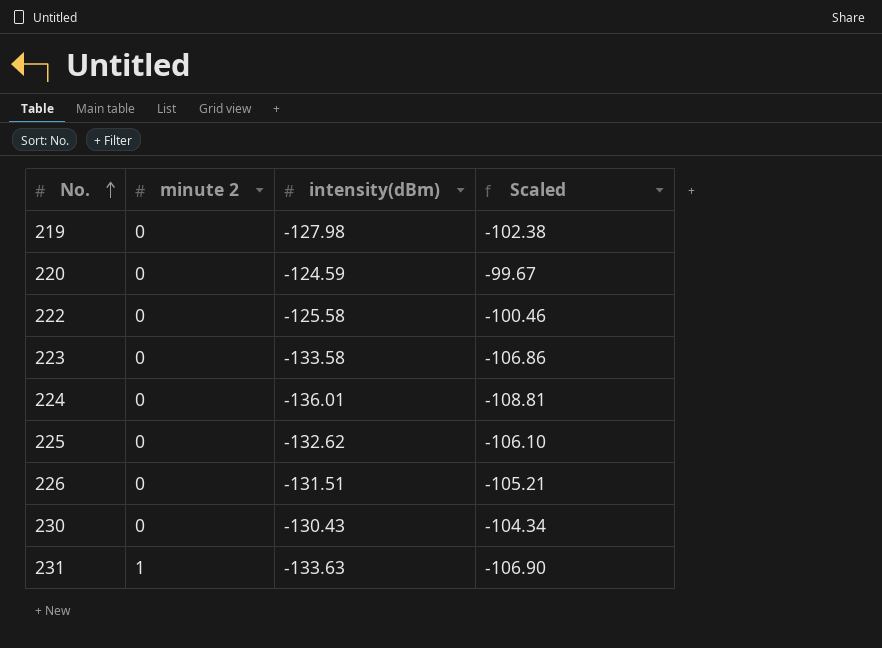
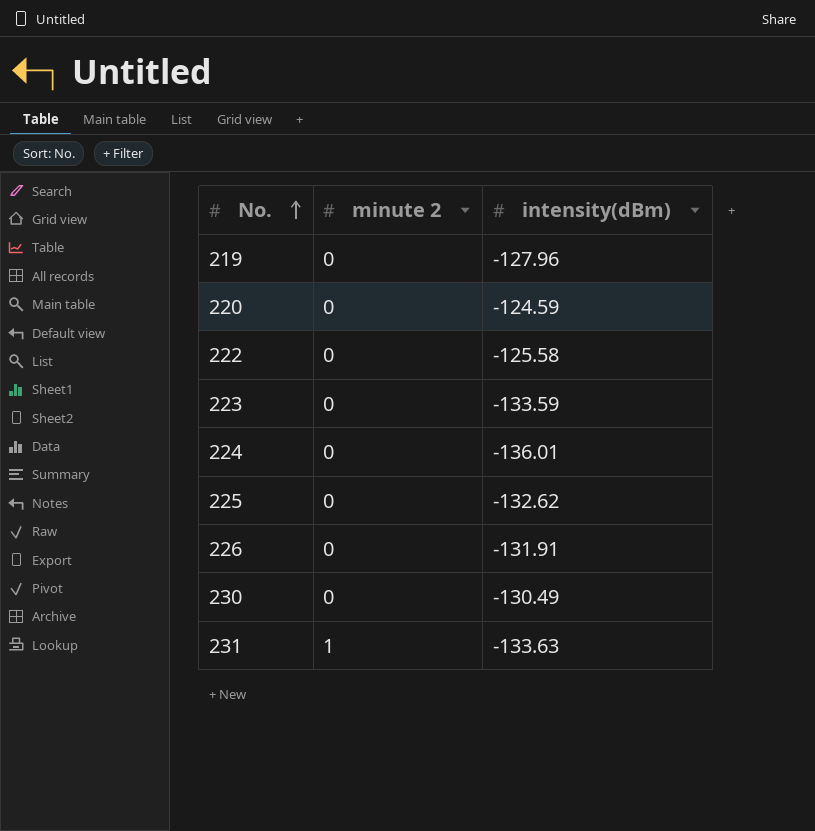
column Scaled | formula: [intensity(dBm)] * 0.8 -> none
219 | intensity(dBm): -127.98 -> -127.96
223 | intensity(dBm): -133.58 -> -133.59
226 | intensity(dBm): -131.51 -> -131.91
230 | intensity(dBm): -130.43 -> -130.49

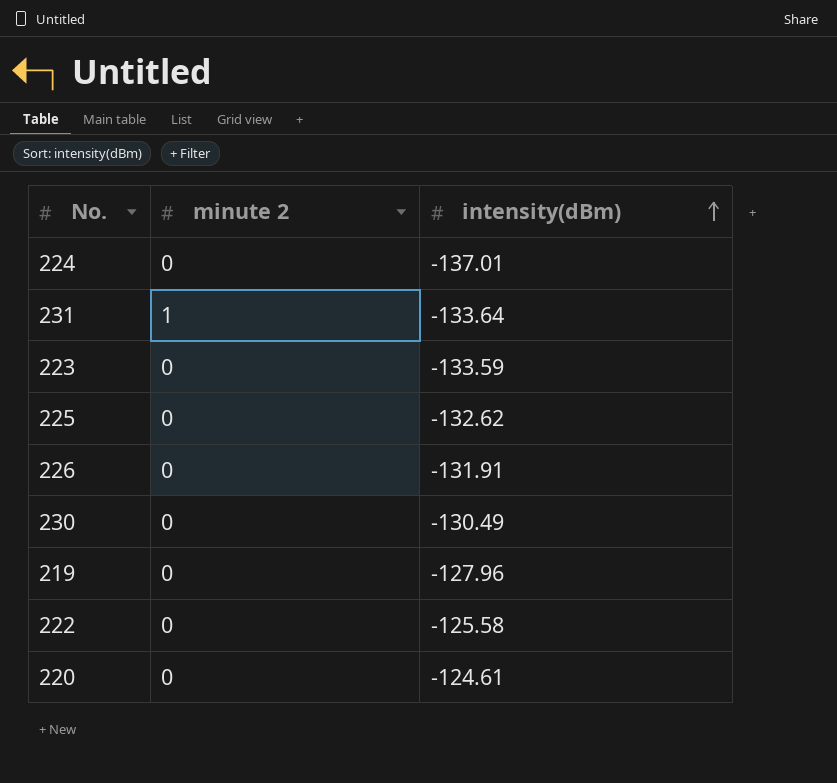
row order: No. ascending -> intensity(dBm) ascending
224 | intensity(dBm): -136.01 -> -137.01
231 | intensity(dBm): -133.63 -> -133.64
220 | intensity(dBm): -124.59 -> -124.61

